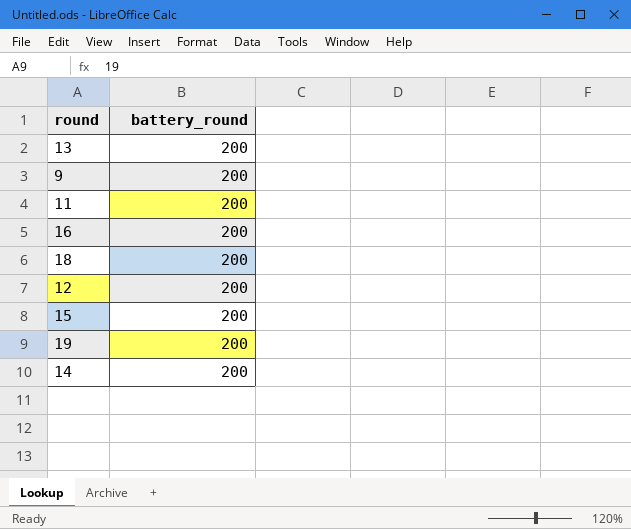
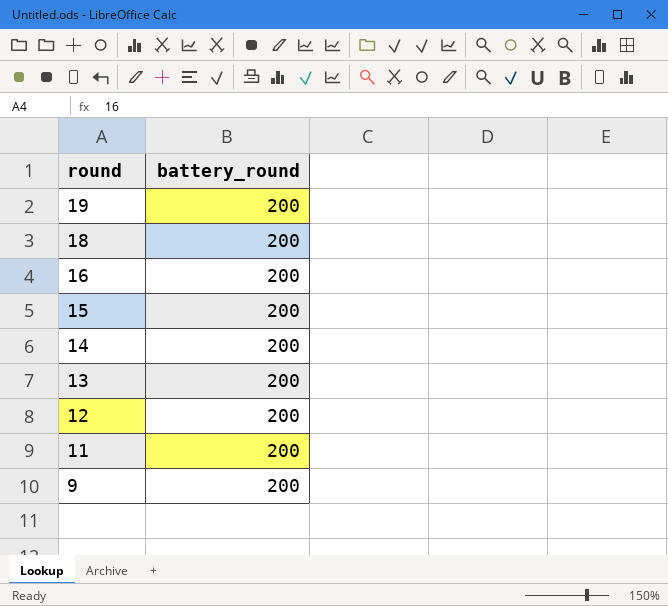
row order: none -> round descending

